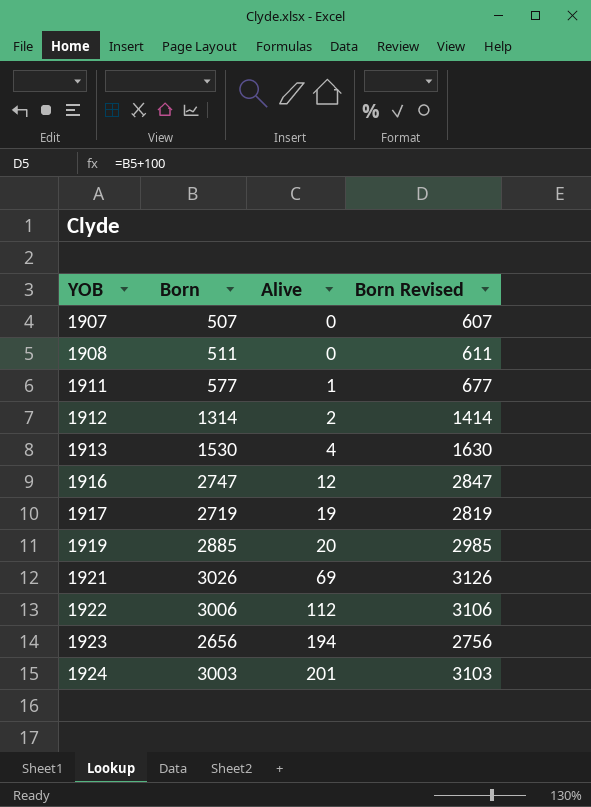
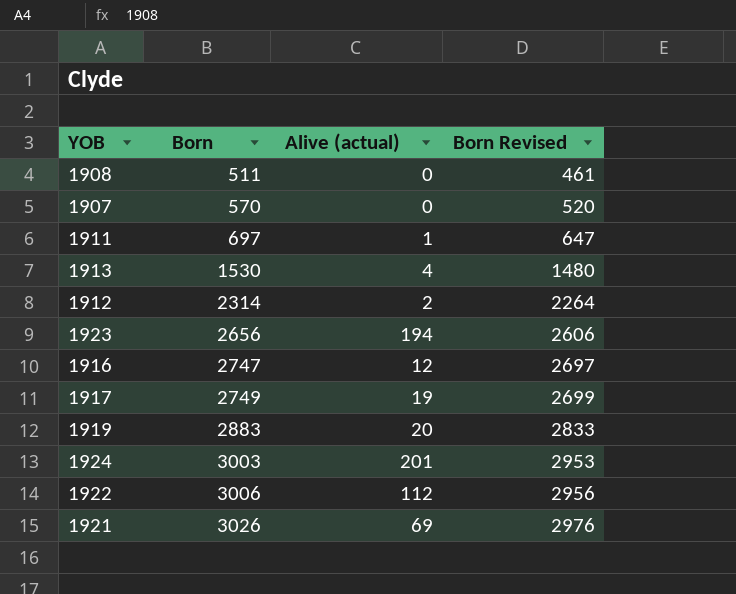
row order: YOB ascending -> Born ascending
column name: Alive -> Alive (actual)
column Born Revised | formula: [Born] + 100 -> [Born] - 50
1907 | Born: 507 -> 570
1911 | Born: 577 -> 697
1912 | Born: 1314 -> 2314
1917 | Born: 2719 -> 2749
1919 | Born: 2885 -> 2883

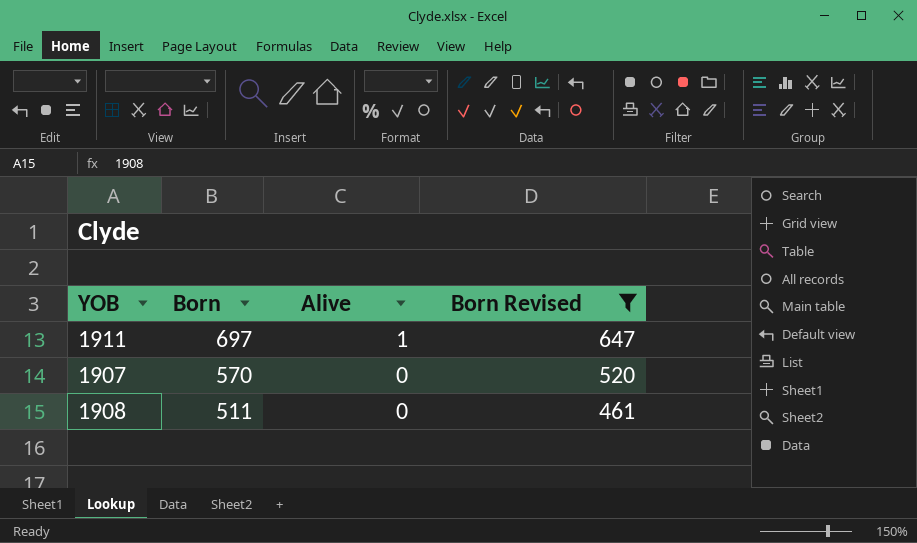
filter: none -> Born Revised <= 647
row order: Born ascending -> Born descending
column name: Alive (actual) -> Alive

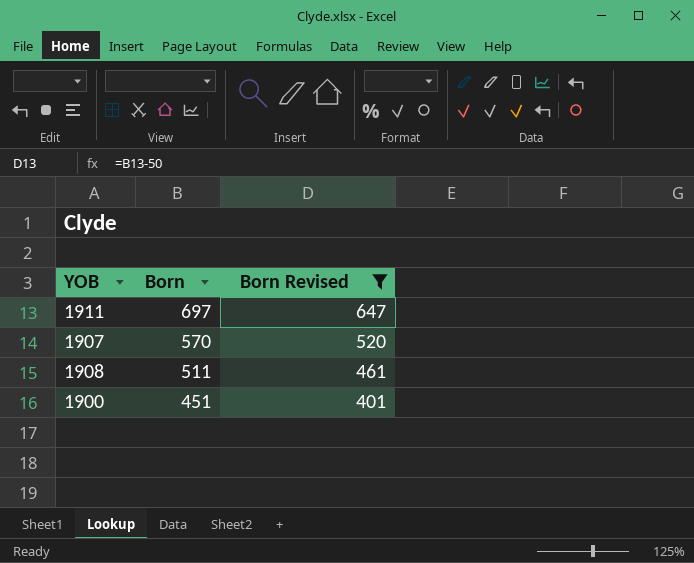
column Alive | position: 3 -> none
row 1900: none -> 451 | 401

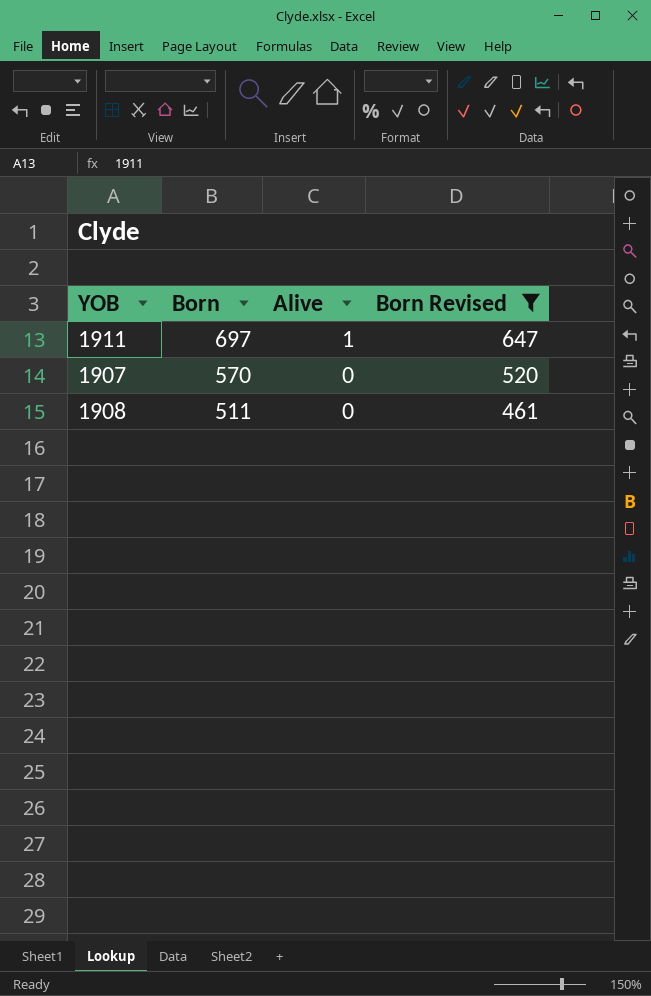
column Alive | position: none -> 3
row 1900: 451 | 401 -> none

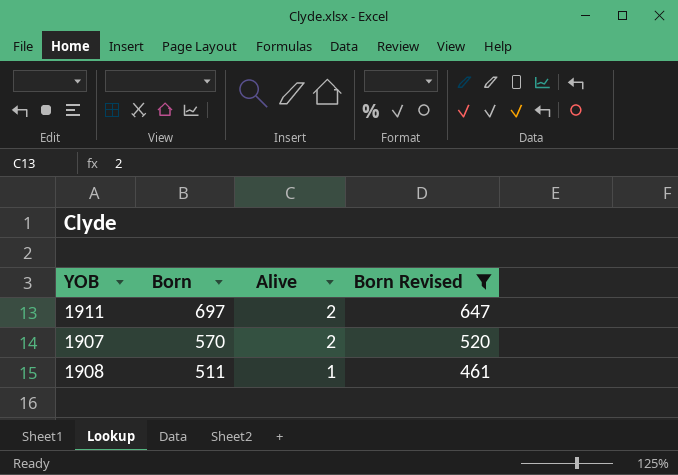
1911 | Alive: 1 -> 2
1907 | Alive: 0 -> 2
1908 | Alive: 0 -> 1

